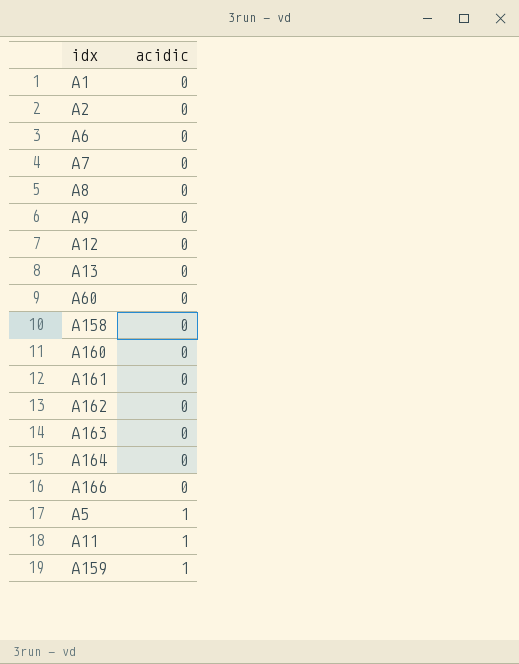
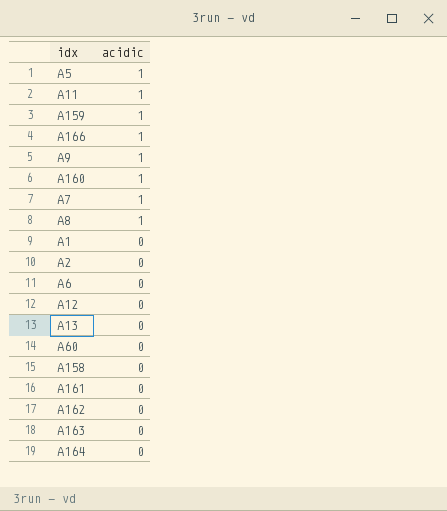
row order: acidic ascending -> acidic descending
A166 | acidic: 0 -> 1
A9 | acidic: 0 -> 1
A160 | acidic: 0 -> 1
A7 | acidic: 0 -> 1
A8 | acidic: 0 -> 1

